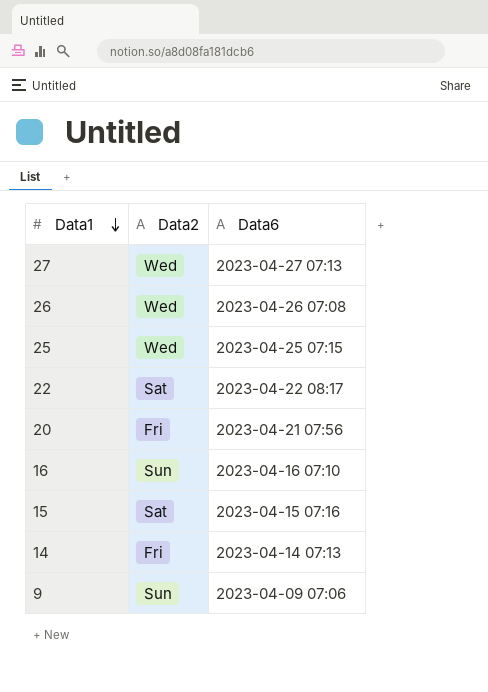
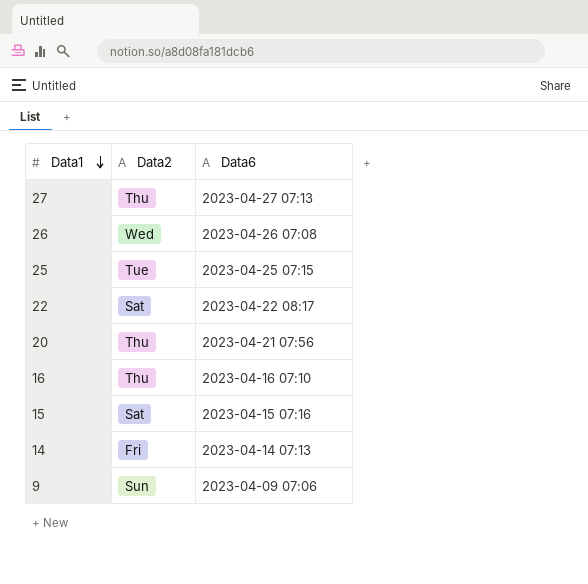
27 | Data2: Wed -> Thu
25 | Data2: Wed -> Tue
20 | Data2: Fri -> Thu
16 | Data2: Sun -> Thu

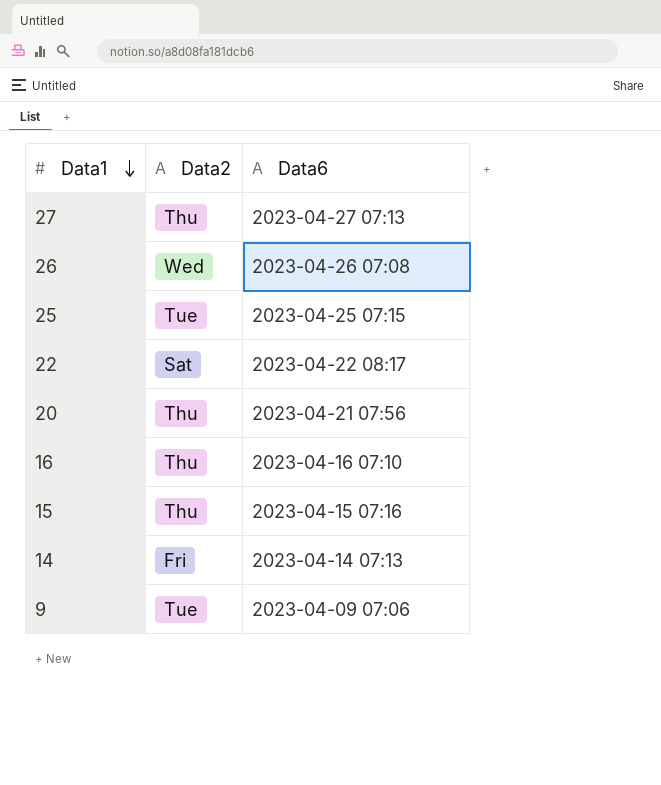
15 | Data2: Sat -> Thu
9 | Data2: Sun -> Tue

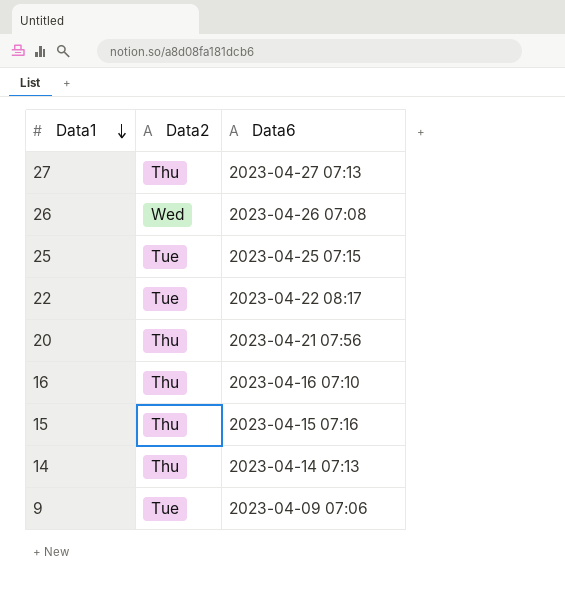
22 | Data2: Sat -> Tue
14 | Data2: Fri -> Thu

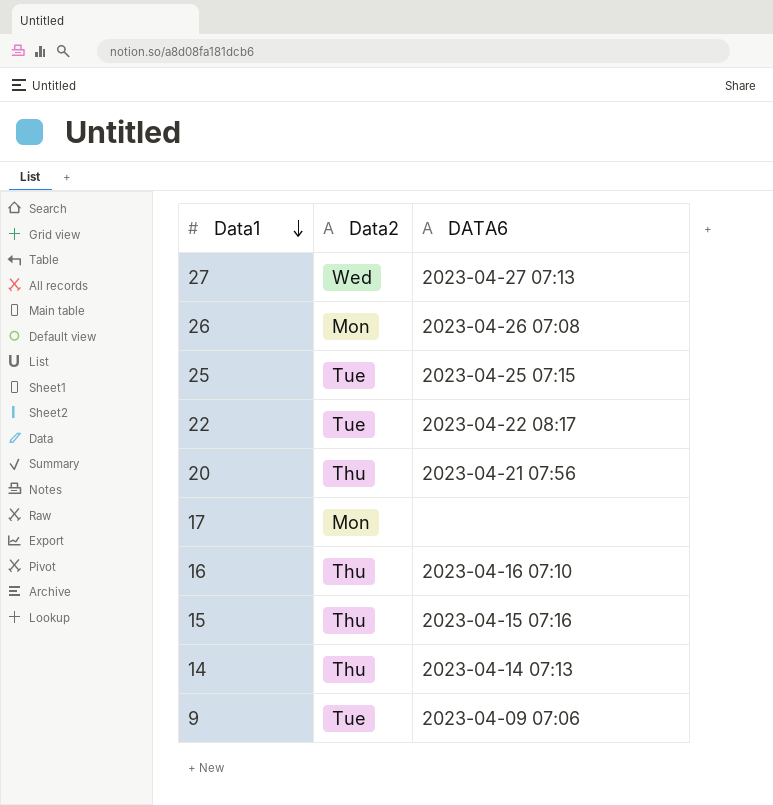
column name: Data6 -> DATA6
27 | Data2: Thu -> Wed
26 | Data2: Wed -> Mon
row 17: none -> Mon | none

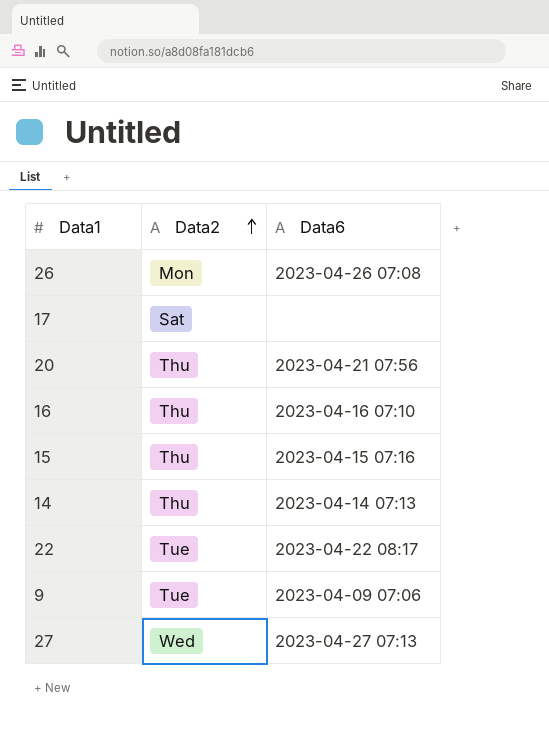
row order: Data1 descending -> Data2 ascending
column name: DATA6 -> Data6
row 25: Tue | 2023-04-25 07:15 -> none
17 | Data2: Mon -> Sat

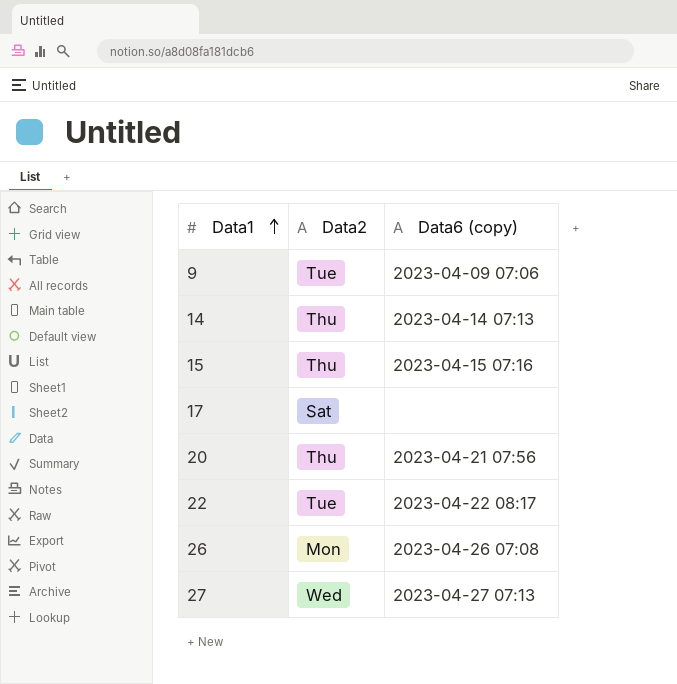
row order: Data2 ascending -> Data1 ascending
column name: Data6 -> Data6 (copy)
row 16: Thu | 2023-04-16 07:10 -> none

